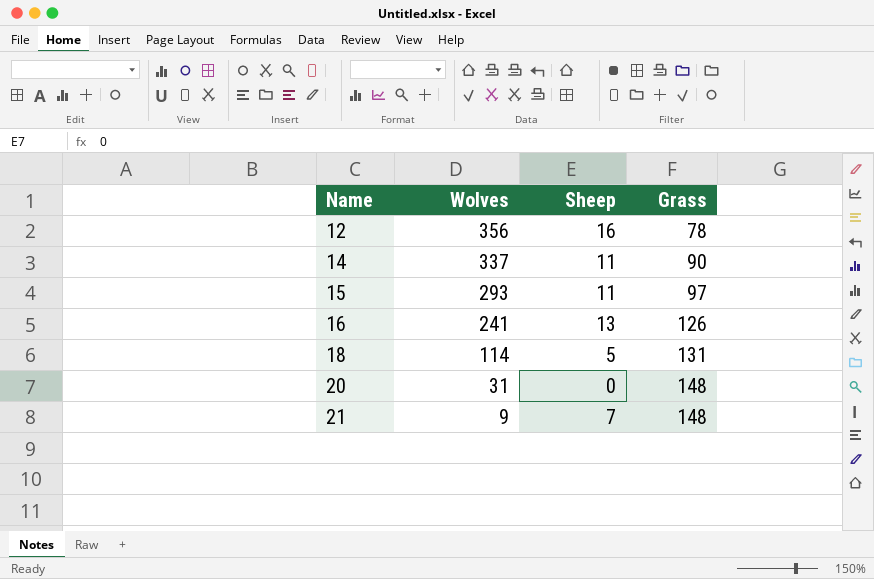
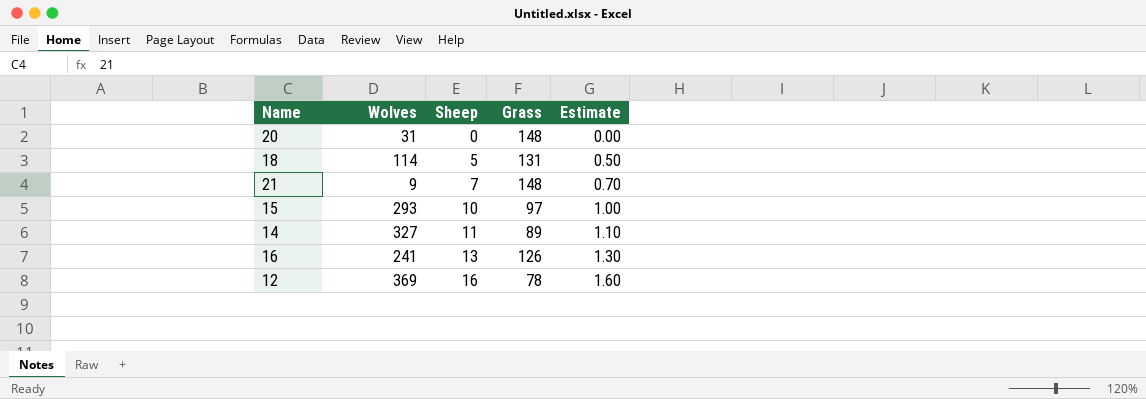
row order: Name ascending -> Sheep ascending
column Estimate | formula: none -> [Sheep] * 0.1
15 | Sheep: 11 -> 10
14 | Wolves: 337 -> 327
14 | Grass: 90 -> 89
12 | Wolves: 356 -> 369

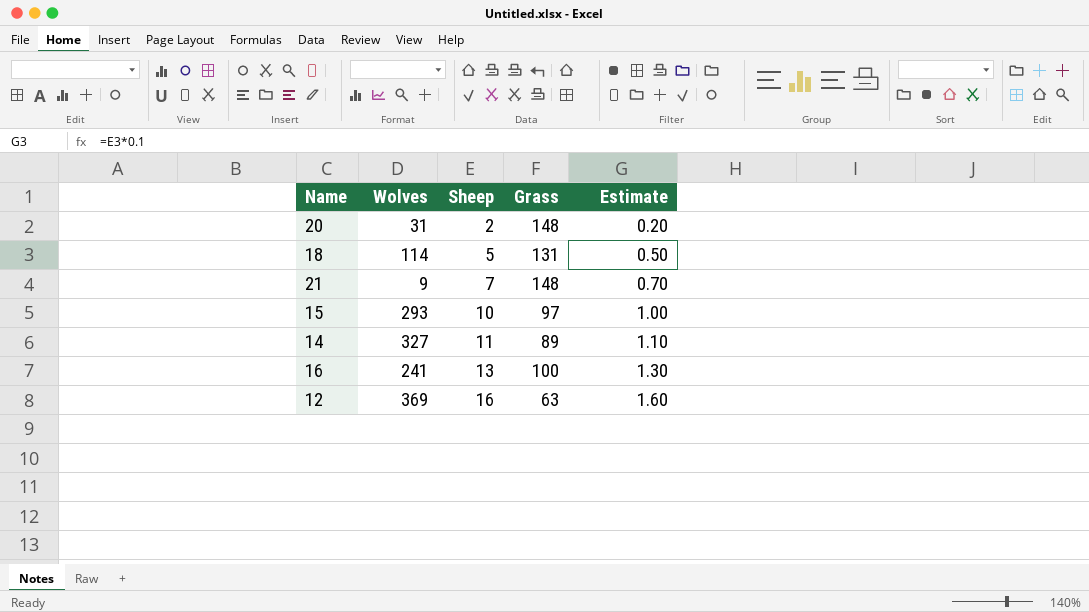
20 | Sheep: 0 -> 2
20 | Estimate: 0.00 -> 0.20
16 | Grass: 126 -> 100
12 | Grass: 78 -> 63

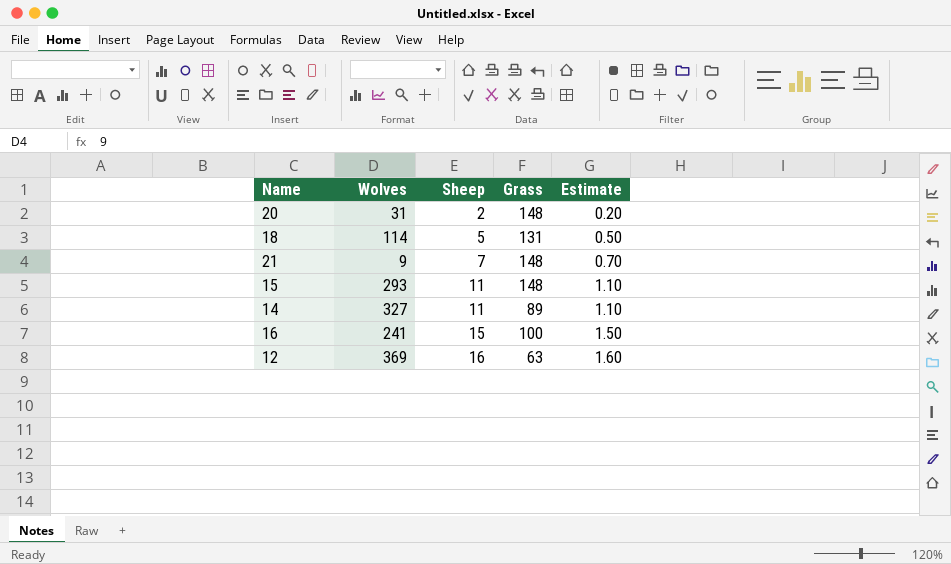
15 | Sheep: 10 -> 11
15 | Grass: 97 -> 148
15 | Estimate: 1.00 -> 1.10
16 | Sheep: 13 -> 15
16 | Estimate: 1.30 -> 1.50

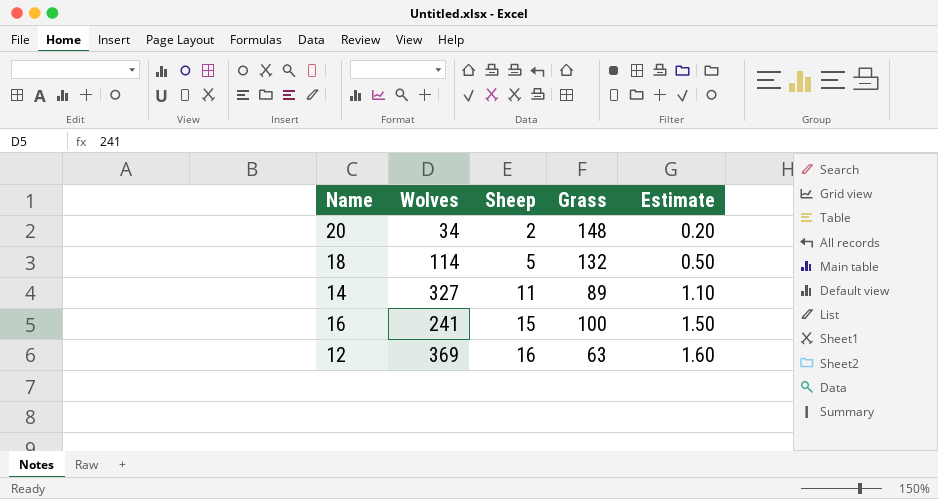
row 21: 9 | 7 | 148 | 0.70 -> none
row 15: 293 | 11 | 148 | 1.10 -> none
20 | Wolves: 31 -> 34
18 | Grass: 131 -> 132

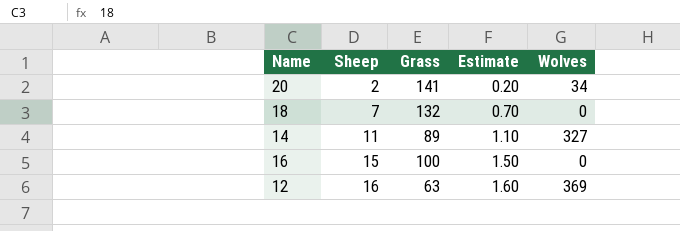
column Wolves | position: 2 -> 5
20 | Grass: 148 -> 141
18 | Sheep: 5 -> 7
18 | Estimate: 0.50 -> 0.70
18 | Wolves: 114 -> 0
16 | Wolves: 241 -> 0

